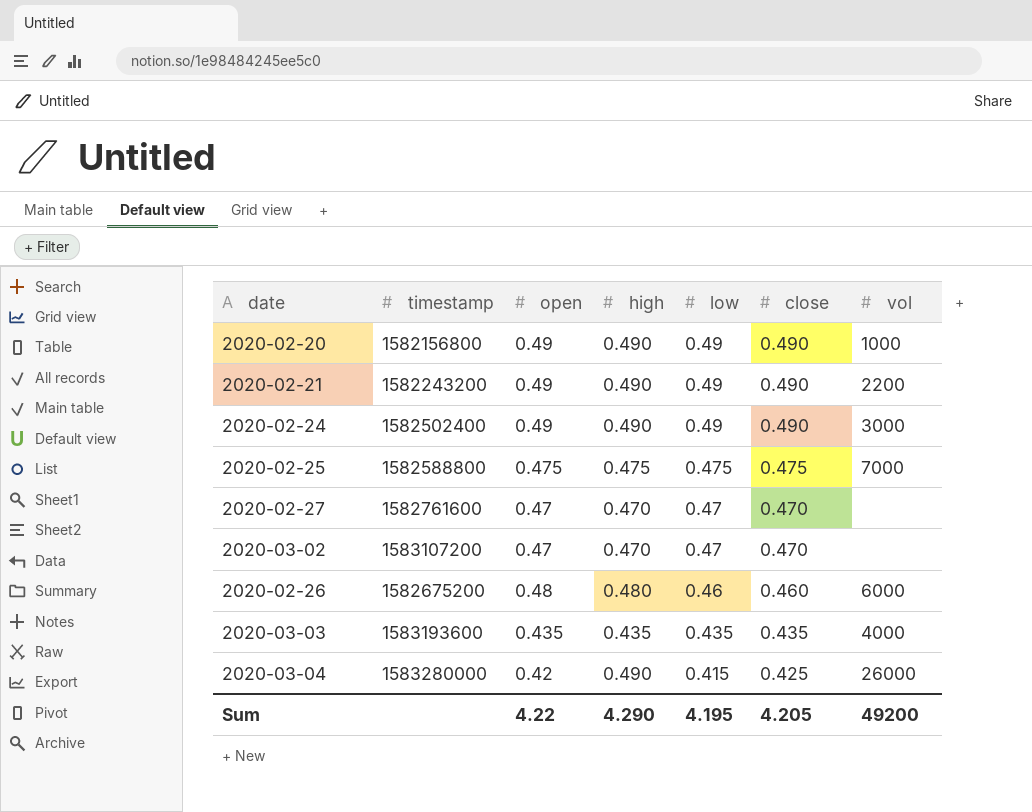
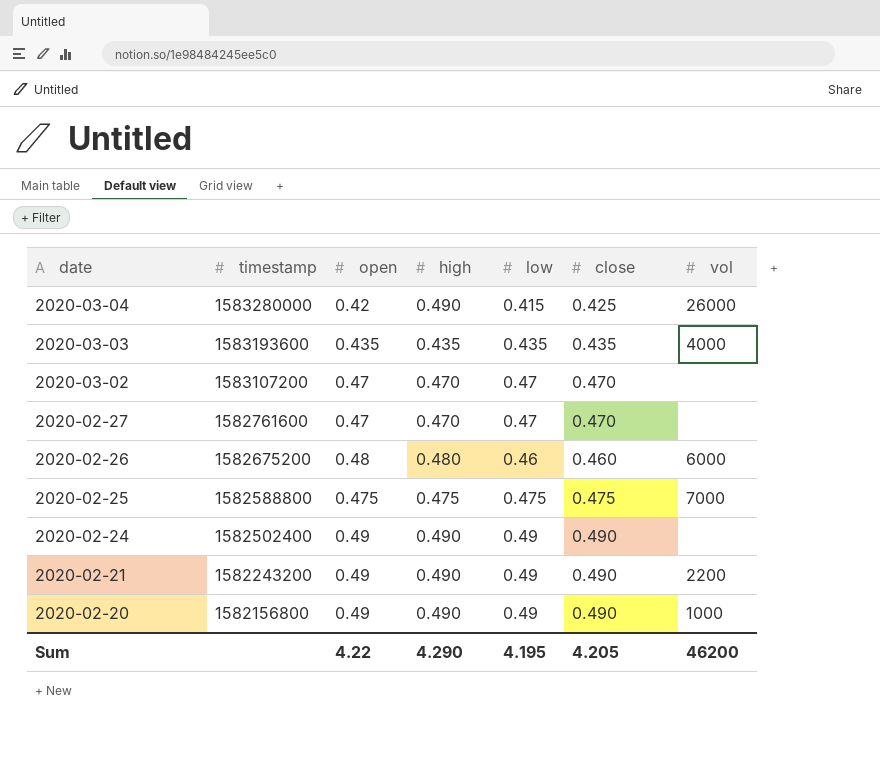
row order: low descending -> date descending
2020-02-24 | vol: 3000 -> none
Sum | vol: 49200 -> 46200

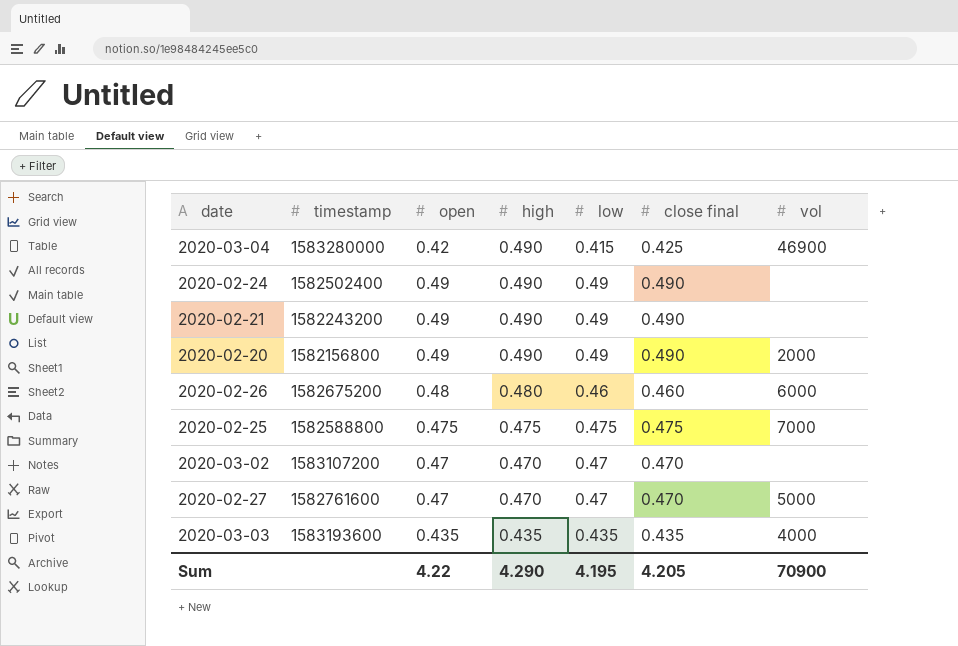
row order: date descending -> high descending
column name: close -> close final
2020-03-04 | vol: 26000 -> 46900
2020-02-21 | vol: 2200 -> none
2020-02-20 | vol: 1000 -> 2000
2020-02-27 | vol: none -> 5000
Sum | vol: 46200 -> 70900

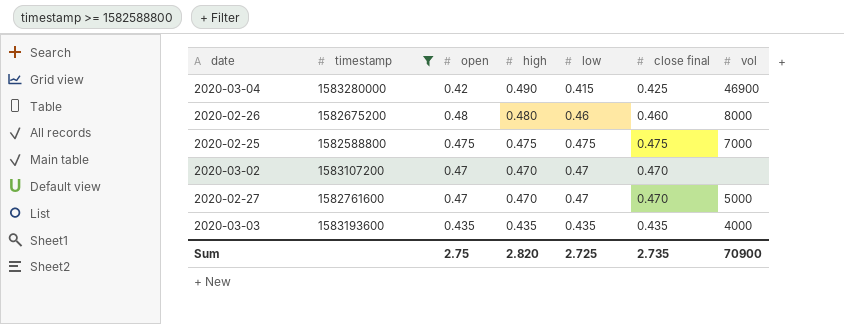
filter: none -> timestamp >= 1582588800
2020-02-26 | vol: 6000 -> 8000
Sum | open: 4.22 -> 2.75
Sum | high: 4.290 -> 2.820
Sum | low: 4.195 -> 2.725
Sum | close final: 4.205 -> 2.735

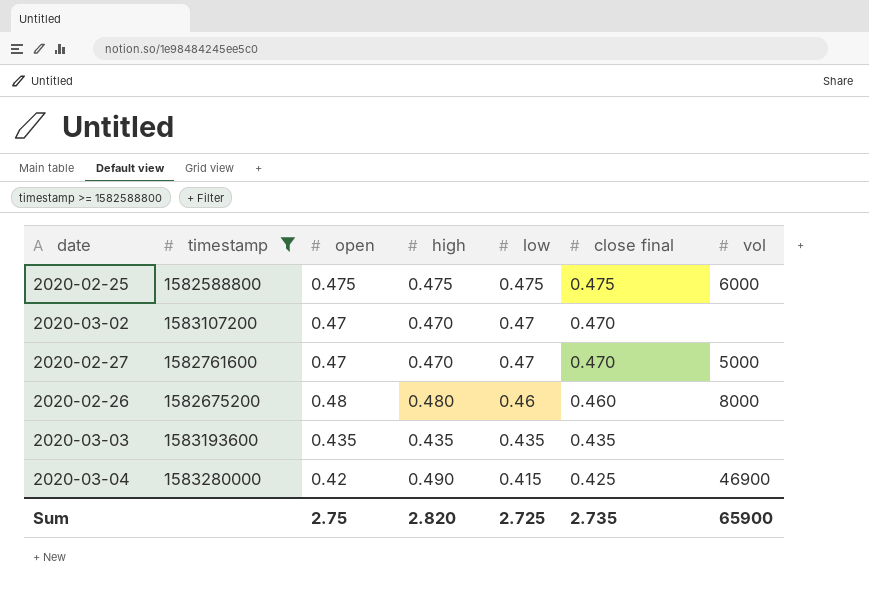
row order: high descending -> low descending
2020-02-25 | vol: 7000 -> 6000
2020-03-03 | vol: 4000 -> none
Sum | vol: 70900 -> 65900

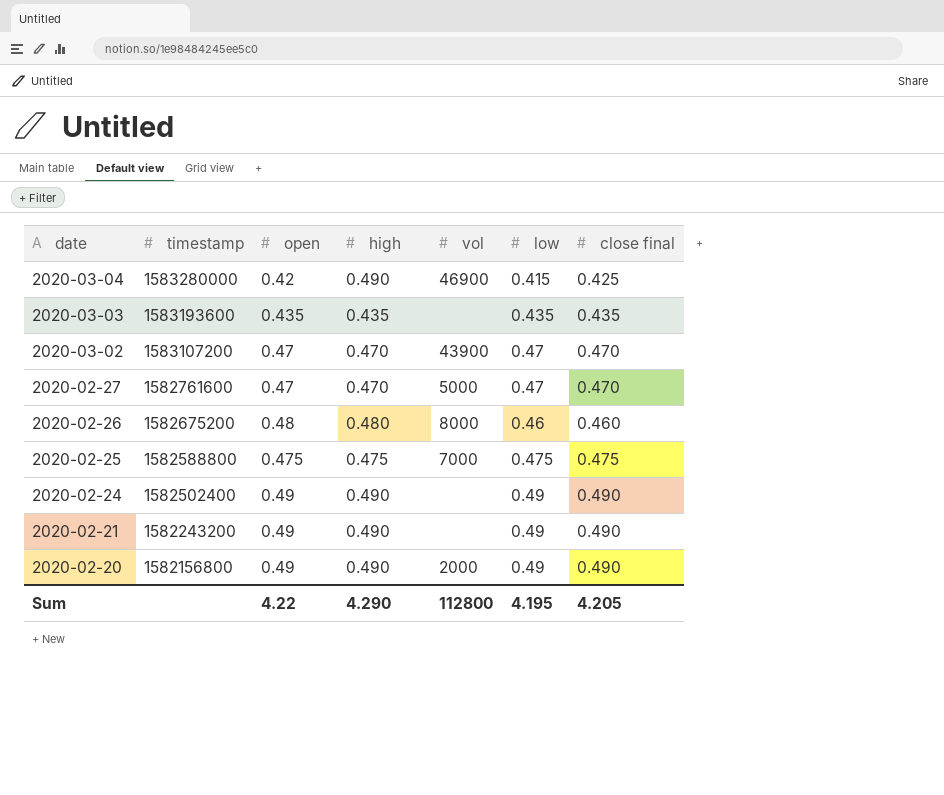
filter: timestamp >= 1582588800 -> none
row order: low descending -> date descending
column vol | position: 7 -> 5
2020-03-02 | vol: none -> 43900
2020-02-25 | vol: 6000 -> 7000
Sum | open: 2.75 -> 4.22
Sum | high: 2.820 -> 4.290
Sum | vol: 65900 -> 112800
Sum | low: 2.725 -> 4.195
Sum | close final: 2.735 -> 4.205

